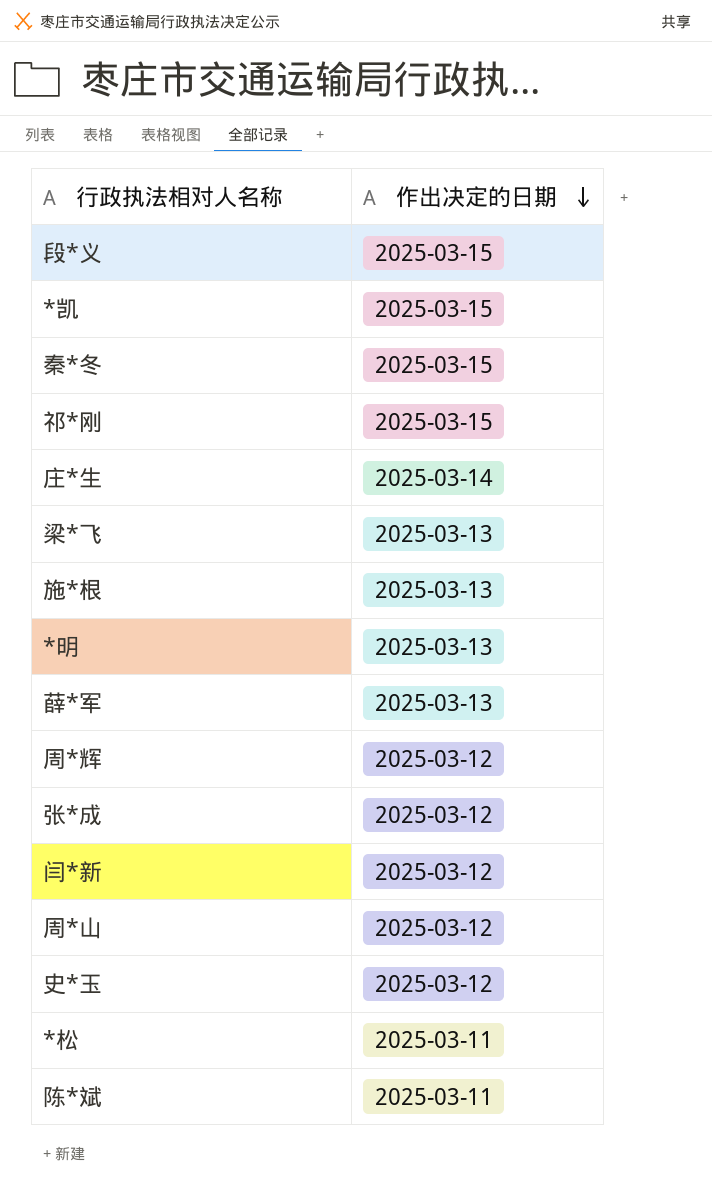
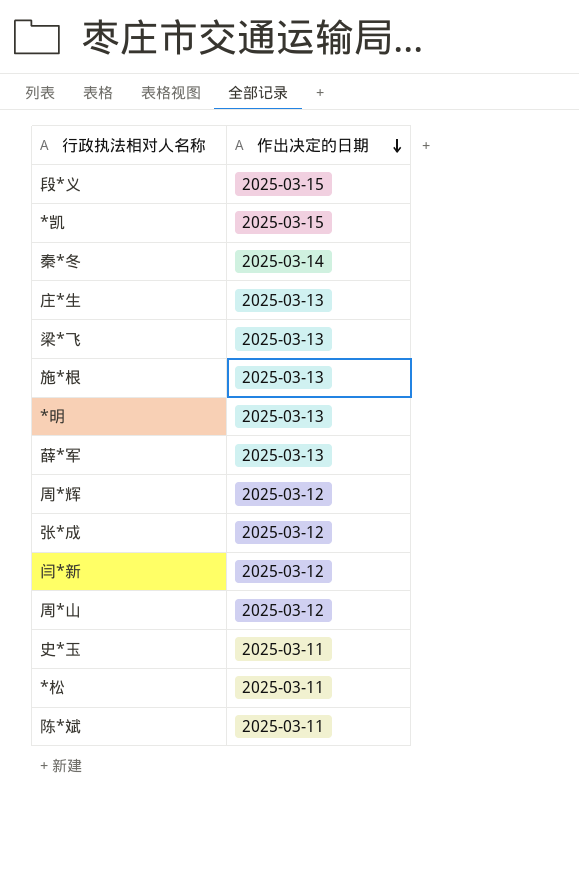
row 祁*刚: 2025-03-15 -> none
秦*冬 | 作出决定的日期: 2025-03-15 -> 2025-03-14
庄*生 | 作出决定的日期: 2025-03-14 -> 2025-03-13
史*玉 | 作出决定的日期: 2025-03-12 -> 2025-03-11

